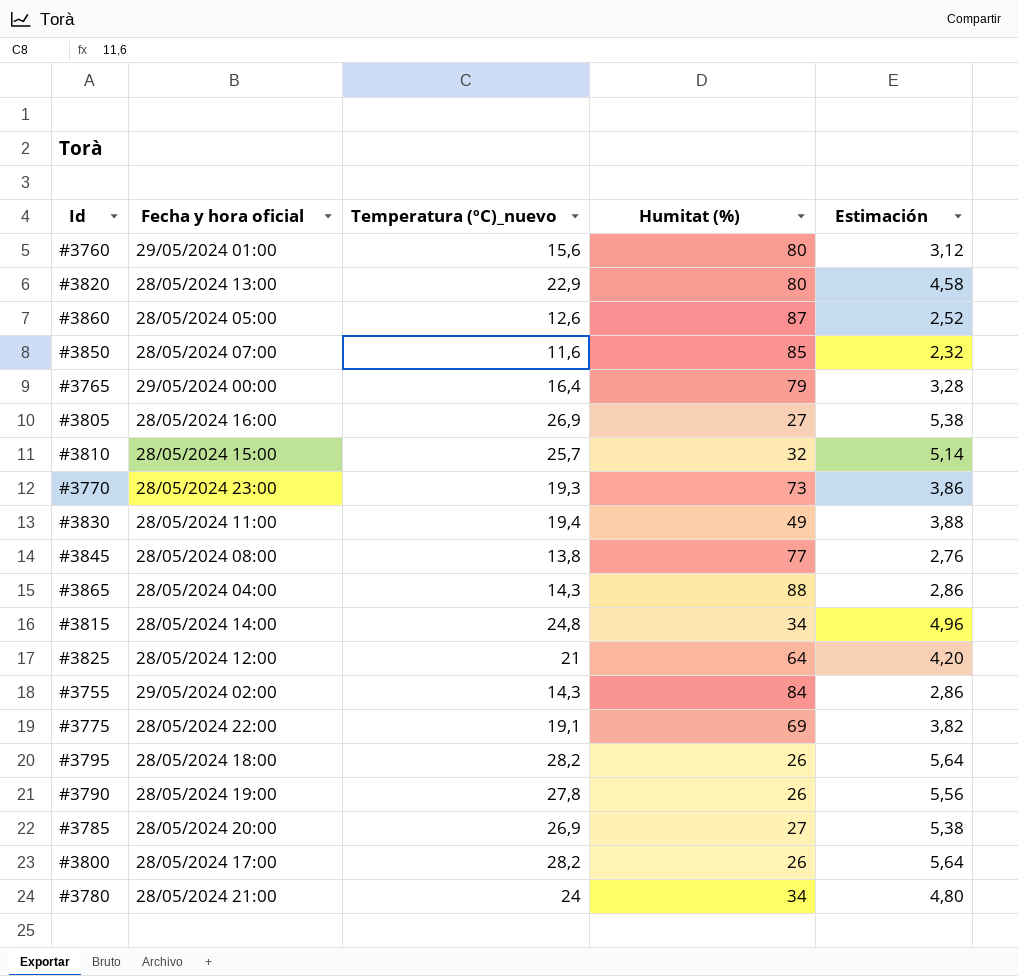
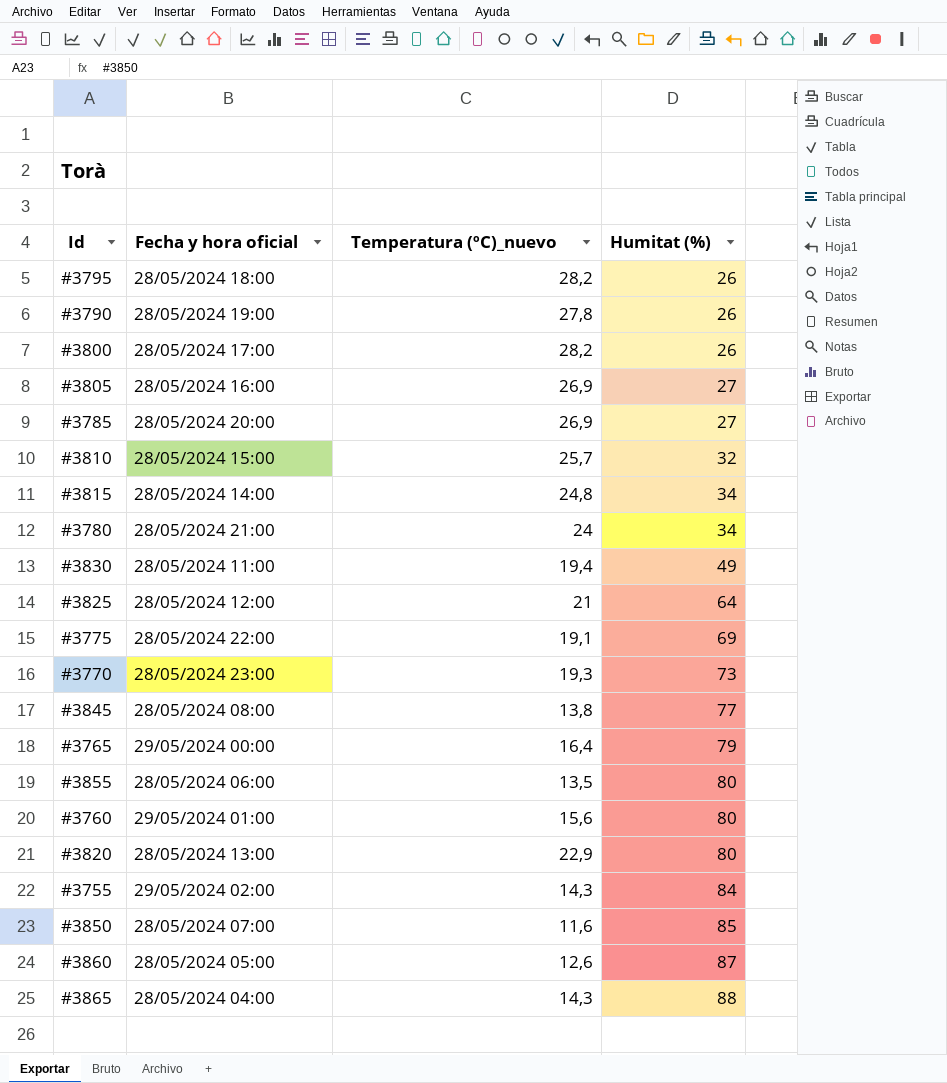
row order: none -> Humitat (%) ascending
column Estimación | formula: [Temperatura (ºC)_nuevo] * 0,2 -> none
row #3855: none -> 28/05/2024 06:00 | 13,5 | 80

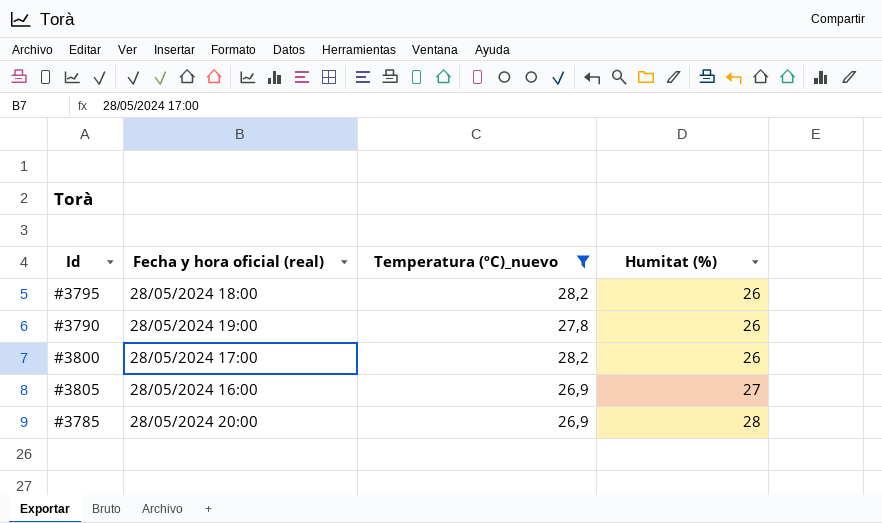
filter: none -> Temperatura (ºC)_nuevo >= 26,9
column name: Fecha y hora oficial -> Fecha y hora oficial (real)
#3785 | Humitat (%): 27 -> 28

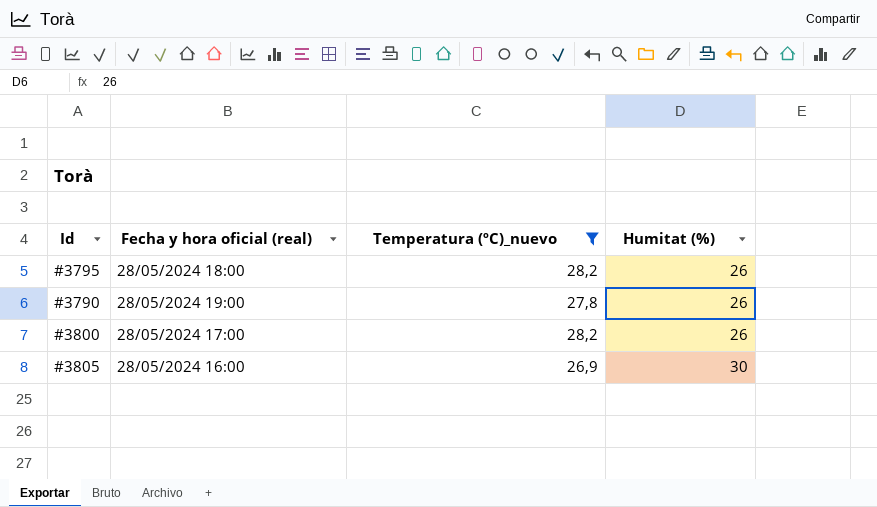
row #3785: 28/05/2024 20:00 | 26,9 | 28 -> none
#3805 | Humitat (%): 27 -> 30

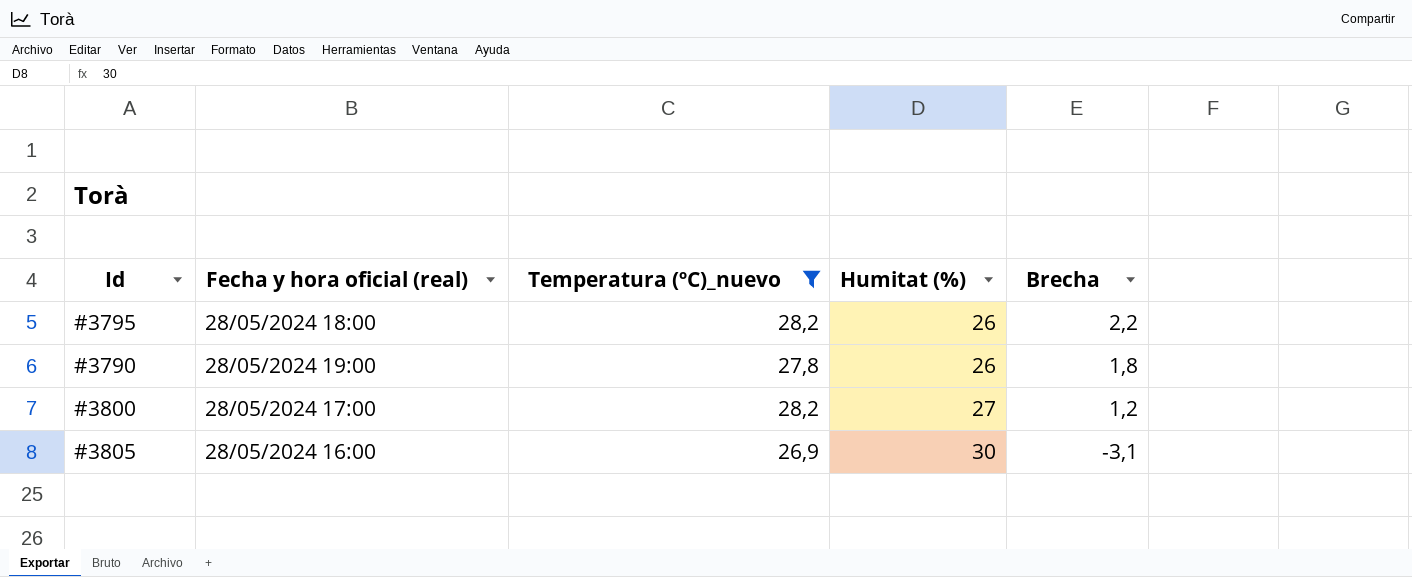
column Brecha | formula: none -> [Temperatura (ºC)_nuevo] - [Humitat (%)]
#3800 | Humitat (%): 26 -> 27

